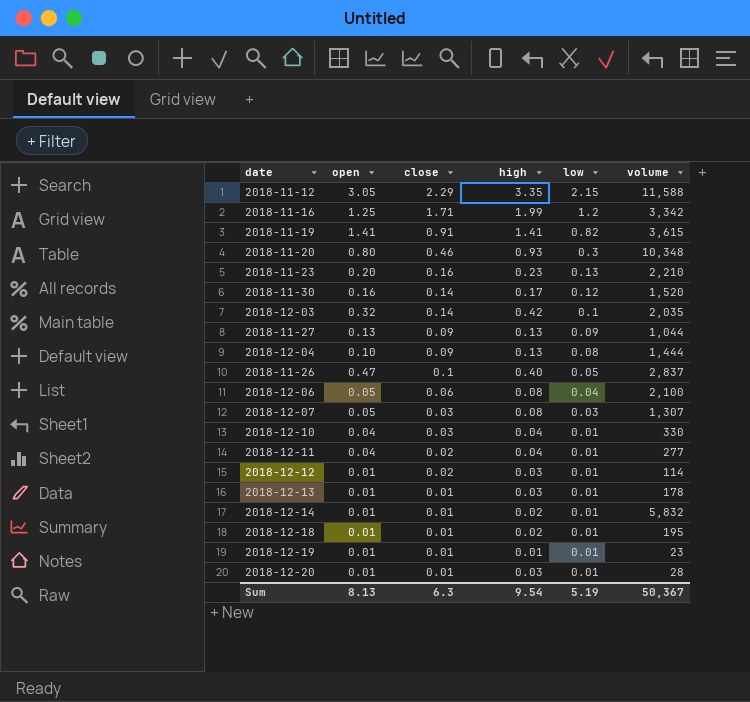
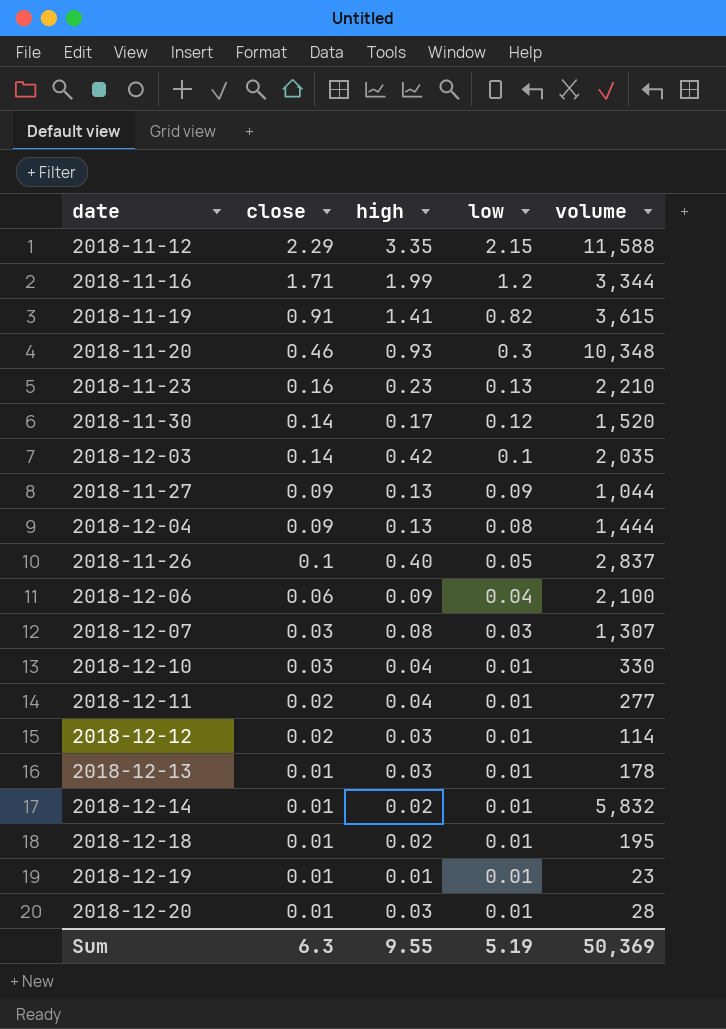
column open | position: 2 -> none
2018-11-16 | volume: 3,342 -> 3,344
2018-12-06 | high: 0.08 -> 0.09
Sum | high: 9.54 -> 9.55
Sum | volume: 50,367 -> 50,369

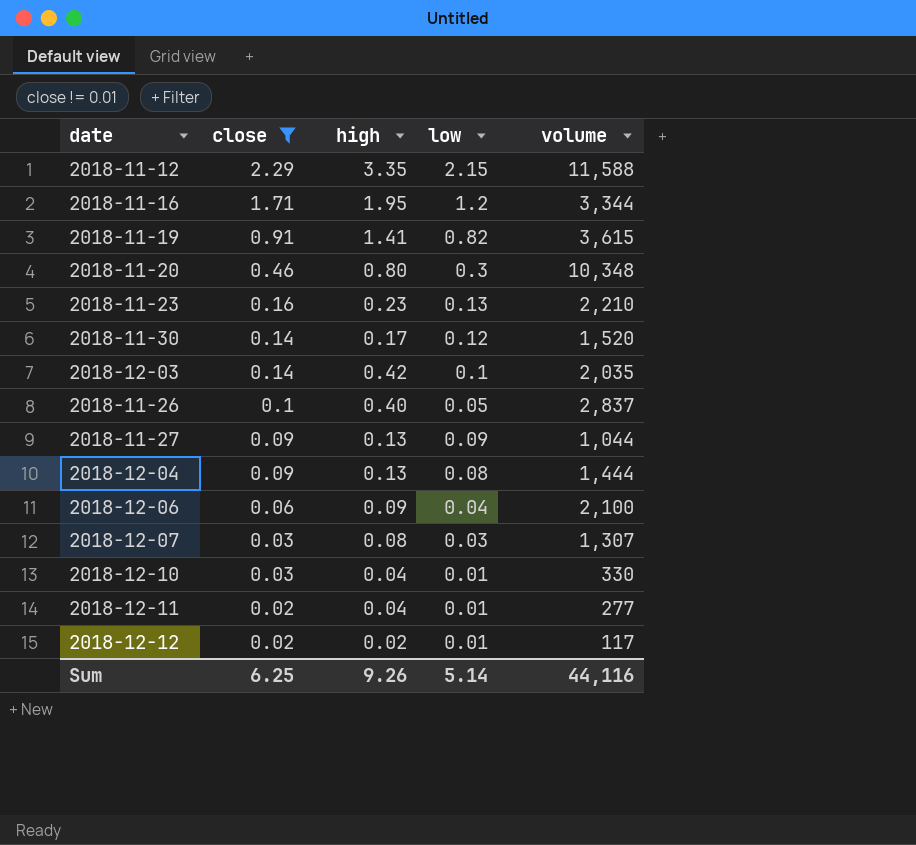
filter: none -> close != 0.01
row order: low descending -> close descending
2018-11-16 | high: 1.99 -> 1.95
2018-11-20 | high: 0.93 -> 0.80
2018-12-12 | high: 0.03 -> 0.02
2018-12-12 | volume: 114 -> 117
Sum | close: 6.3 -> 6.25
Sum | high: 9.55 -> 9.26
Sum | low: 5.19 -> 5.14
Sum | volume: 50,369 -> 44,116

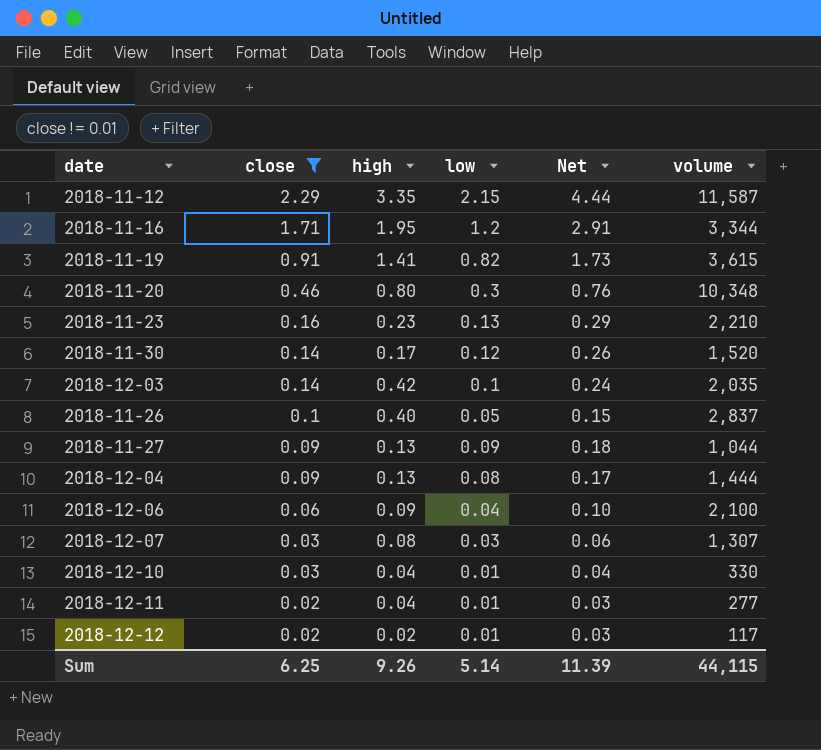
column Net | formula: none -> [close] + [low]
2018-11-12 | volume: 11,588 -> 11,587
Sum | volume: 44,116 -> 44,115

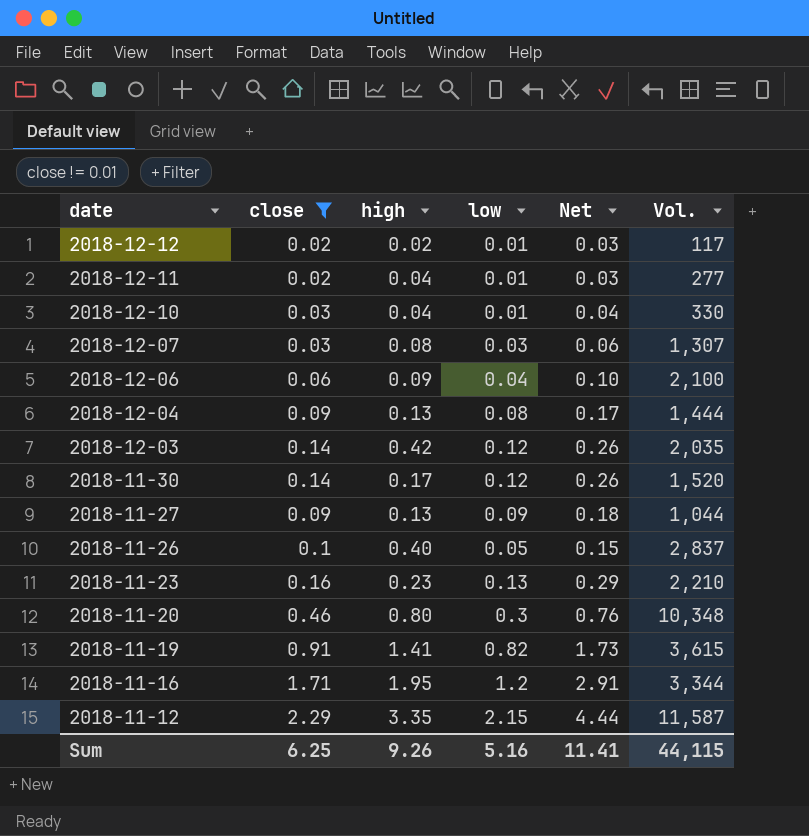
row order: close descending -> date descending
column name: volume -> Vol.
2018-12-03 | low: 0.1 -> 0.12
2018-12-03 | Net: 0.24 -> 0.26
Sum | low: 5.14 -> 5.16
Sum | Net: 11.39 -> 11.41

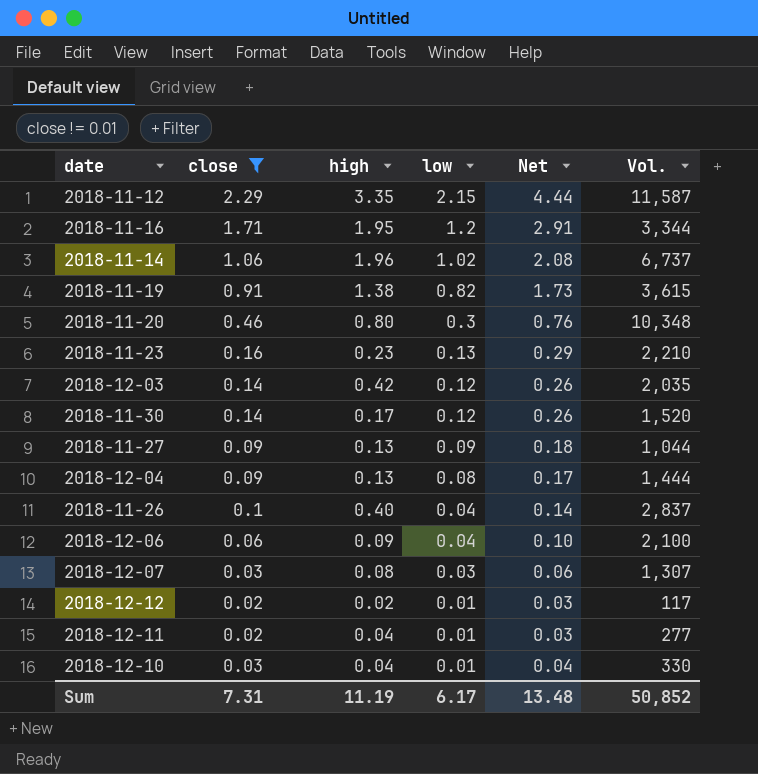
row order: date descending -> low descending
row 2018-11-14: none -> 1.06 | 1.96 | 1.02 | 2.08 | 6,737
2018-11-19 | high: 1.41 -> 1.38
2018-11-26 | low: 0.05 -> 0.04
2018-11-26 | Net: 0.15 -> 0.14
Sum | close: 6.25 -> 7.31
Sum | high: 9.26 -> 11.19
Sum | low: 5.16 -> 6.17
Sum | Net: 11.41 -> 13.48
Sum | Vol.: 44,115 -> 50,852

